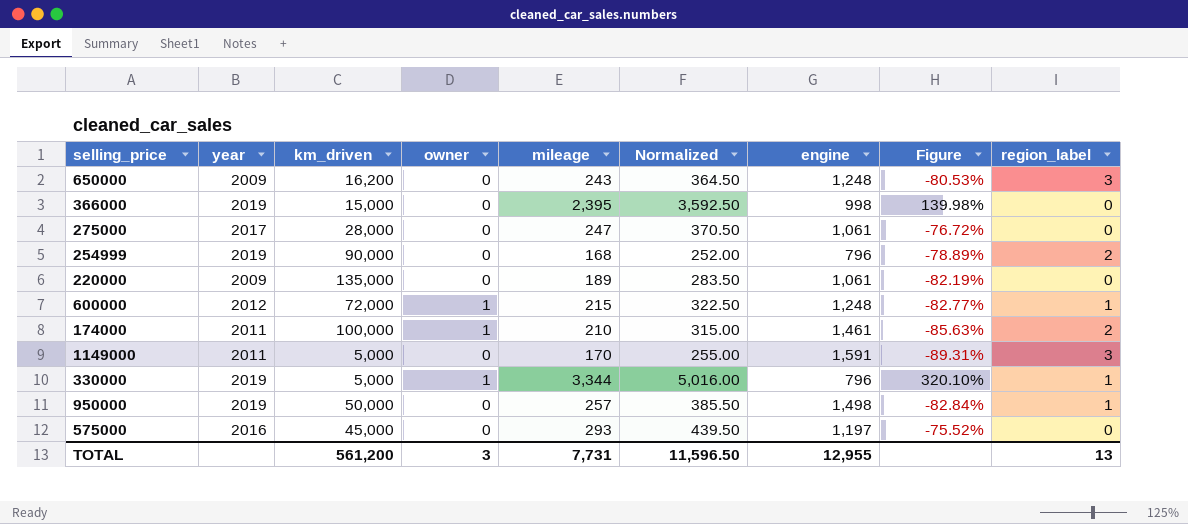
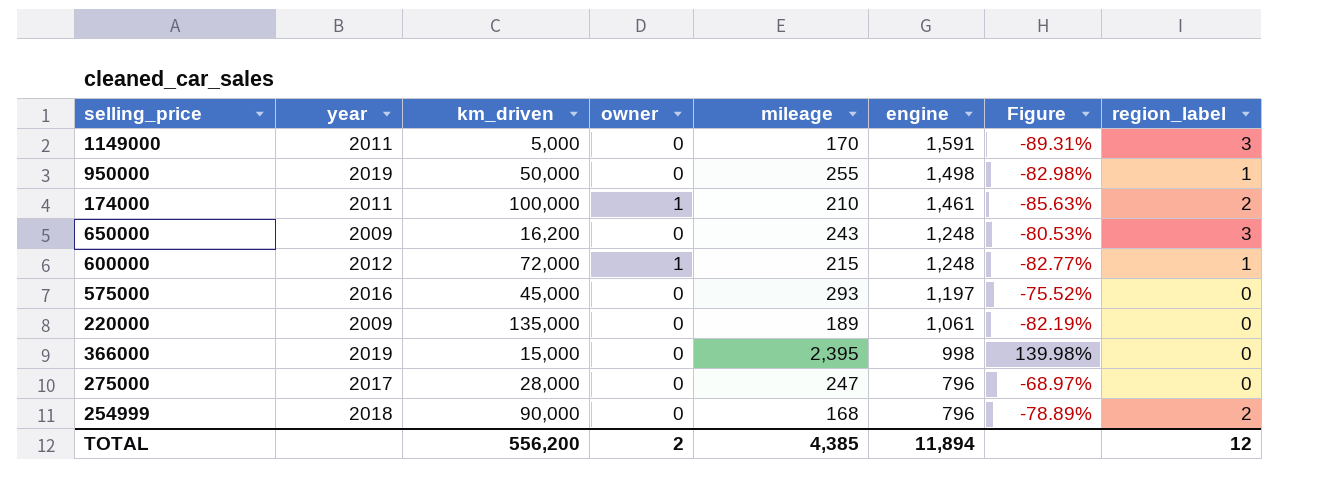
row order: none -> engine descending
column Normalized | formula: [mileage] * 1.5 -> none
row 330000: 2019 | 5,000 | 1 | 3,344 | 5,016.00 | 796 | 320.10% | 1 -> none
950000 | mileage: 257 -> 255
950000 | Figure: -82.84% -> -82.98%
275000 | engine: 1,061 -> 796
275000 | Figure: -76.72% -> -68.97%
254999 | year: 2019 -> 2018
TOTAL | km_driven: 561,200 -> 556,200
TOTAL | owner: 3 -> 2
TOTAL | mileage: 7,731 -> 4,385
TOTAL | engine: 12,955 -> 11,894
TOTAL | region_label: 13 -> 12

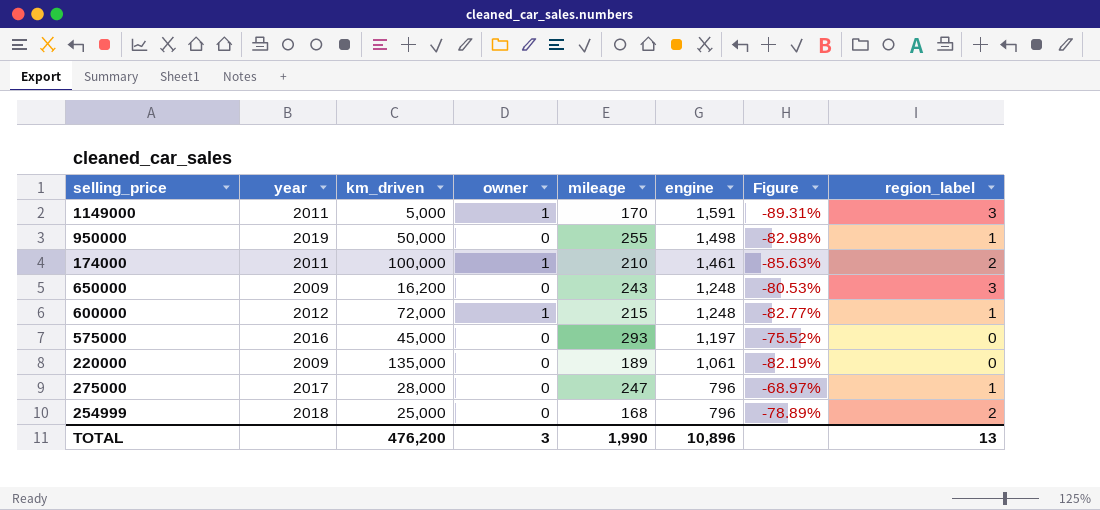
row 366000: 2019 | 15,000 | 0 | 2,395 | 998 | 139.98% | 0 -> none
1149000 | owner: 0 -> 1
275000 | region_label: 0 -> 1
254999 | km_driven: 90,000 -> 25,000
TOTAL | km_driven: 556,200 -> 476,200
TOTAL | owner: 2 -> 3
TOTAL | mileage: 4,385 -> 1,990
TOTAL | engine: 11,894 -> 10,896
TOTAL | region_label: 12 -> 13

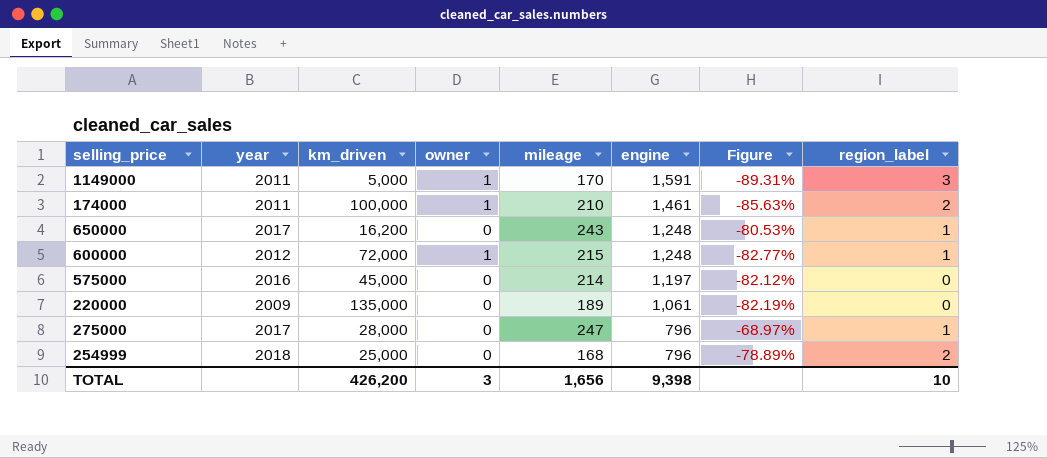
row 950000: 2019 | 50,000 | 0 | 255 | 1,498 | -82.98% | 1 -> none
650000 | year: 2009 -> 2017
650000 | region_label: 3 -> 1
575000 | mileage: 293 -> 214
575000 | Figure: -75.52% -> -82.12%
TOTAL | km_driven: 476,200 -> 426,200
TOTAL | mileage: 1,990 -> 1,656
TOTAL | engine: 10,896 -> 9,398
TOTAL | region_label: 13 -> 10

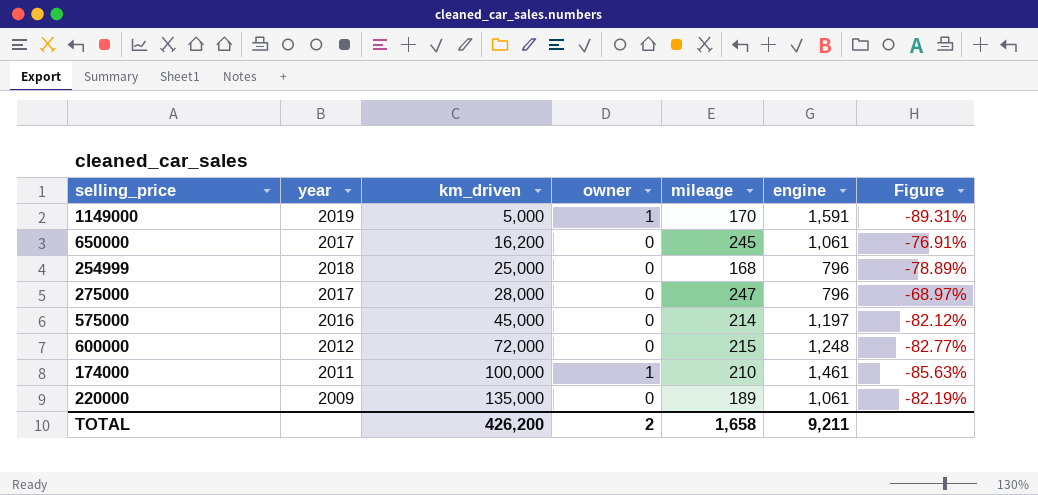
row order: engine descending -> km_driven ascending
column region_label | position: 8 -> none
1149000 | year: 2011 -> 2019
650000 | mileage: 243 -> 245
650000 | engine: 1,248 -> 1,061
650000 | Figure: -80.53% -> -76.91%
600000 | owner: 1 -> 0
TOTAL | owner: 3 -> 2
TOTAL | mileage: 1,656 -> 1,658
TOTAL | engine: 9,398 -> 9,211

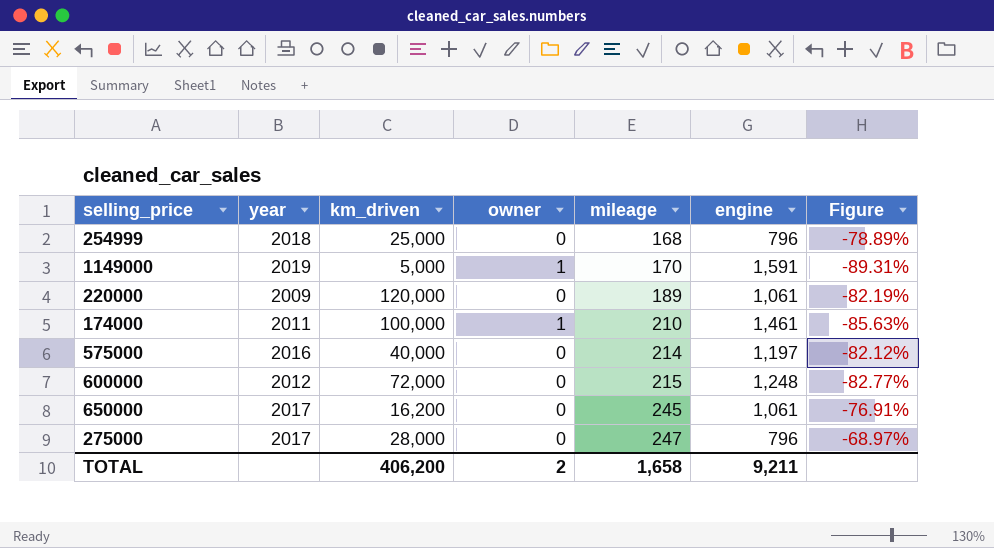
row order: km_driven ascending -> mileage ascending
220000 | km_driven: 135,000 -> 120,000
575000 | km_driven: 45,000 -> 40,000
TOTAL | km_driven: 426,200 -> 406,200

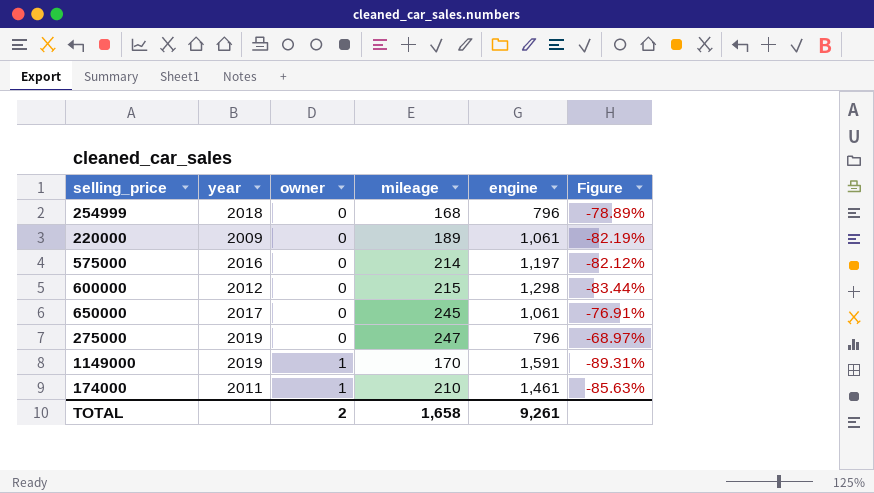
row order: mileage ascending -> owner ascending
column km_driven | position: 3 -> none
600000 | engine: 1,248 -> 1,298
600000 | Figure: -82.77% -> -83.44%
275000 | year: 2017 -> 2019
TOTAL | engine: 9,211 -> 9,261

